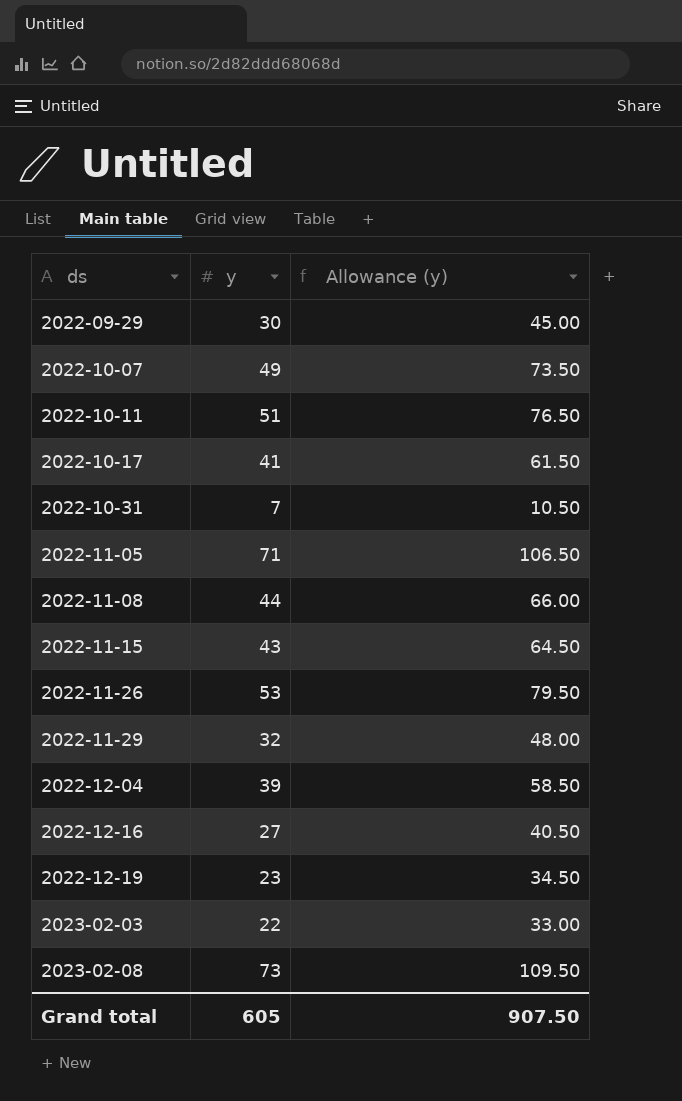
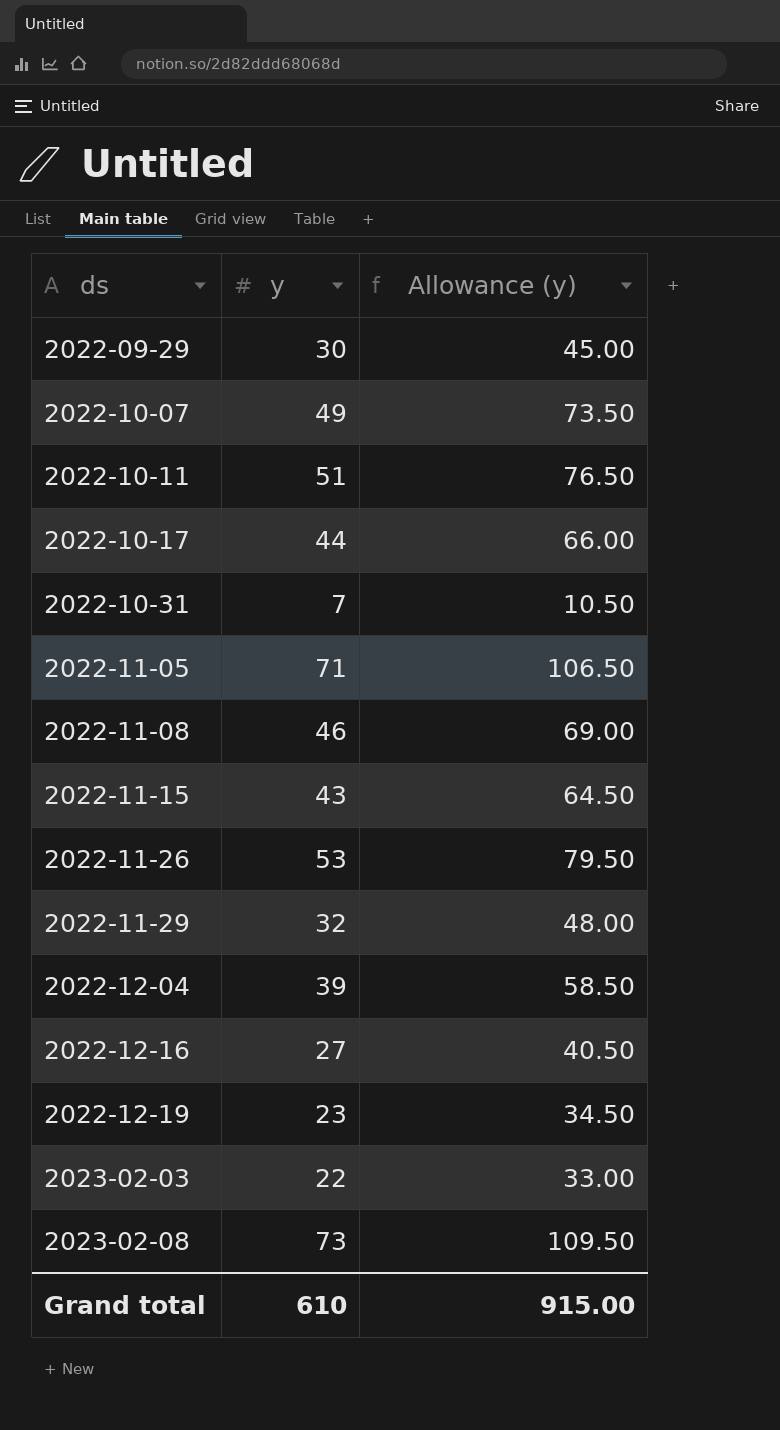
2022-10-17 | y: 41 -> 44
2022-10-17 | Allowance (y): 61.50 -> 66.00
2022-11-08 | y: 44 -> 46
2022-11-08 | Allowance (y): 66.00 -> 69.00
Grand total | y: 605 -> 610
Grand total | Allowance (y): 907.50 -> 915.00

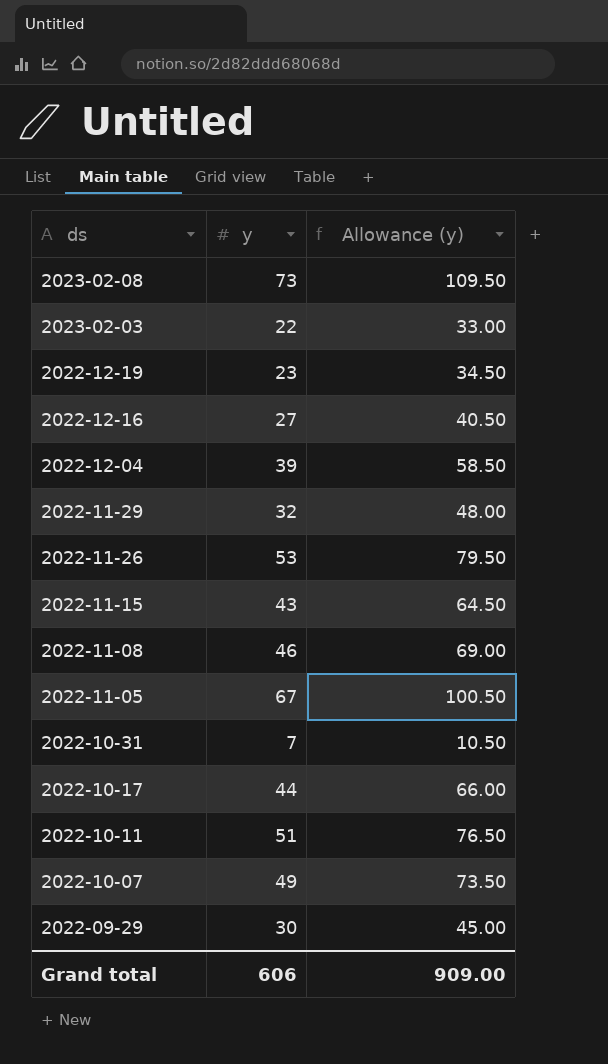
row order: ds ascending -> ds descending
2022-11-05 | y: 71 -> 67
2022-11-05 | Allowance (y): 106.50 -> 100.50
Grand total | y: 610 -> 606
Grand total | Allowance (y): 915.00 -> 909.00

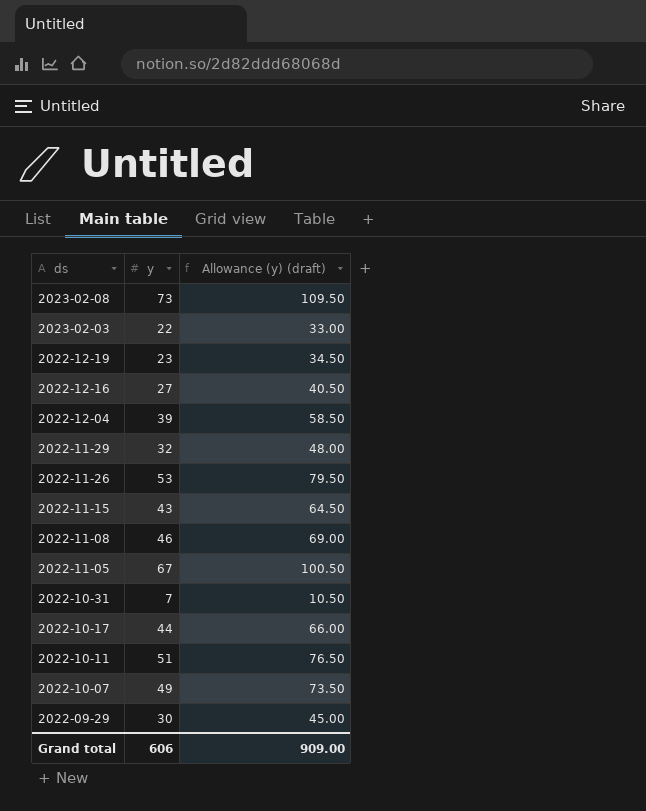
column name: Allowance (y) -> Allowance (y) (draft)

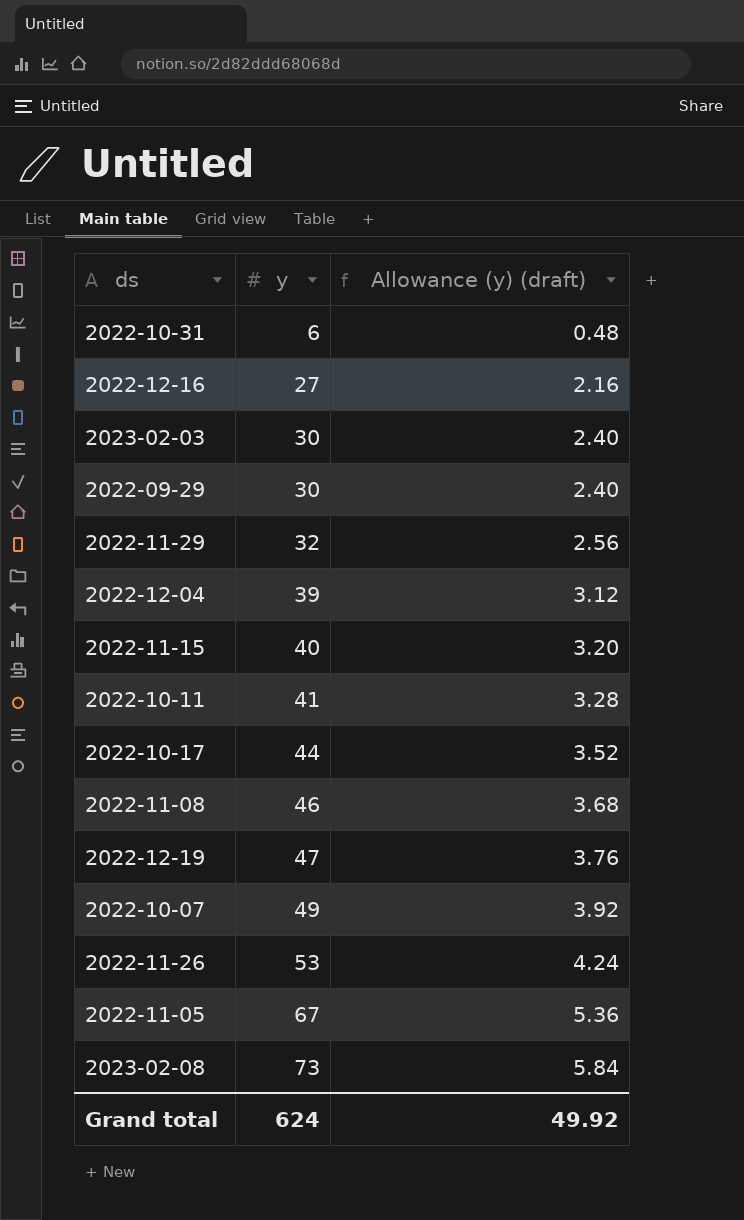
row order: ds descending -> y ascending
column Allowance (y) (draft) | formula: [y] * 1.5 -> [y] * 0.08
2022-10-31 | y: 7 -> 6
2023-02-03 | y: 22 -> 30
2022-11-15 | y: 43 -> 40
2022-10-11 | y: 51 -> 41
2022-12-19 | y: 23 -> 47
Grand total | y: 606 -> 624
Grand total | Allowance (y) (draft): 909.00 -> 49.92

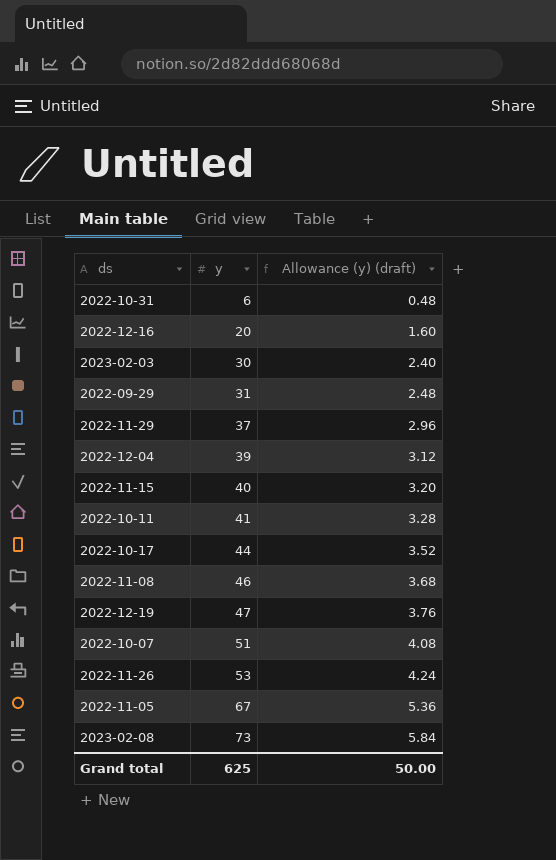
2022-12-16 | y: 27 -> 20
2022-12-16 | Allowance (y) (draft): 2.16 -> 1.60
2022-09-29 | y: 30 -> 31
2022-09-29 | Allowance (y) (draft): 2.40 -> 2.48
2022-11-29 | y: 32 -> 37
2022-11-29 | Allowance (y) (draft): 2.56 -> 2.96
2022-10-07 | y: 49 -> 51
2022-10-07 | Allowance (y) (draft): 3.92 -> 4.08
Grand total | y: 624 -> 625
Grand total | Allowance (y) (draft): 49.92 -> 50.00

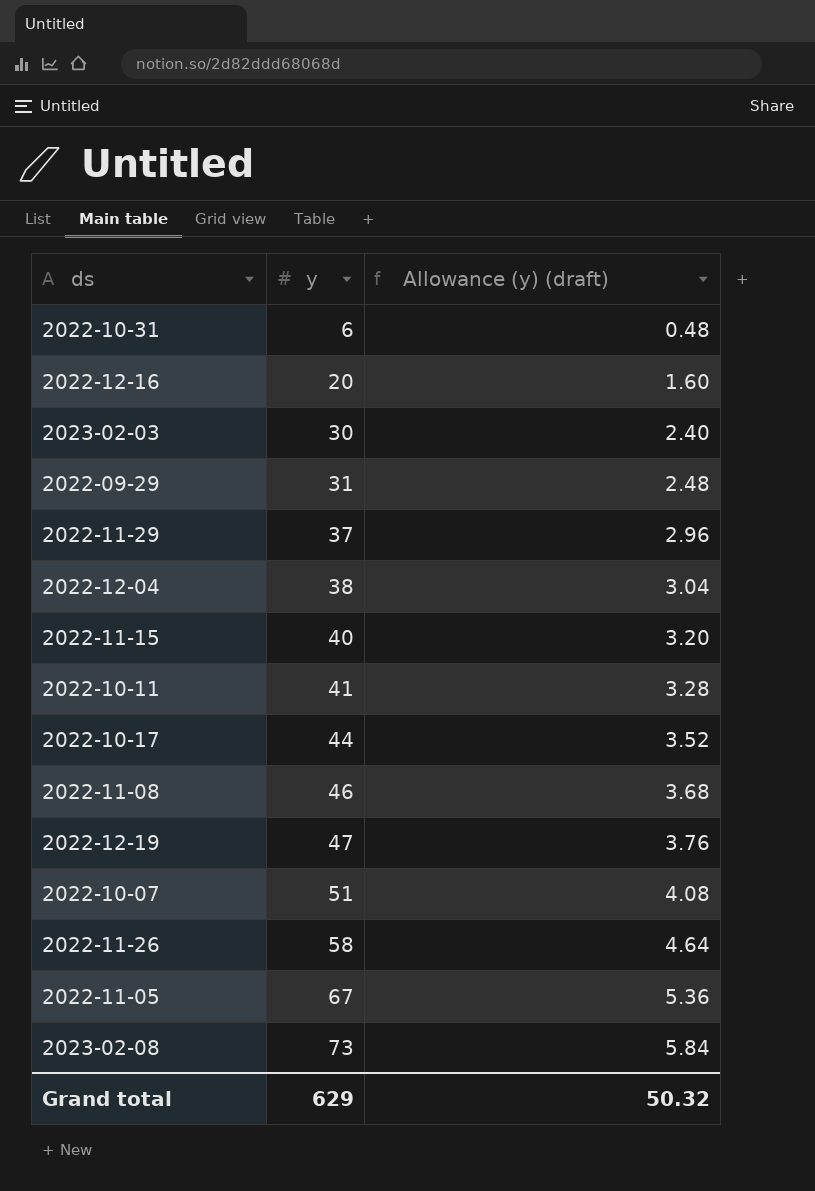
2022-12-04 | y: 39 -> 38
2022-12-04 | Allowance (y) (draft): 3.12 -> 3.04
2022-11-26 | y: 53 -> 58
2022-11-26 | Allowance (y) (draft): 4.24 -> 4.64
Grand total | y: 625 -> 629
Grand total | Allowance (y) (draft): 50.00 -> 50.32

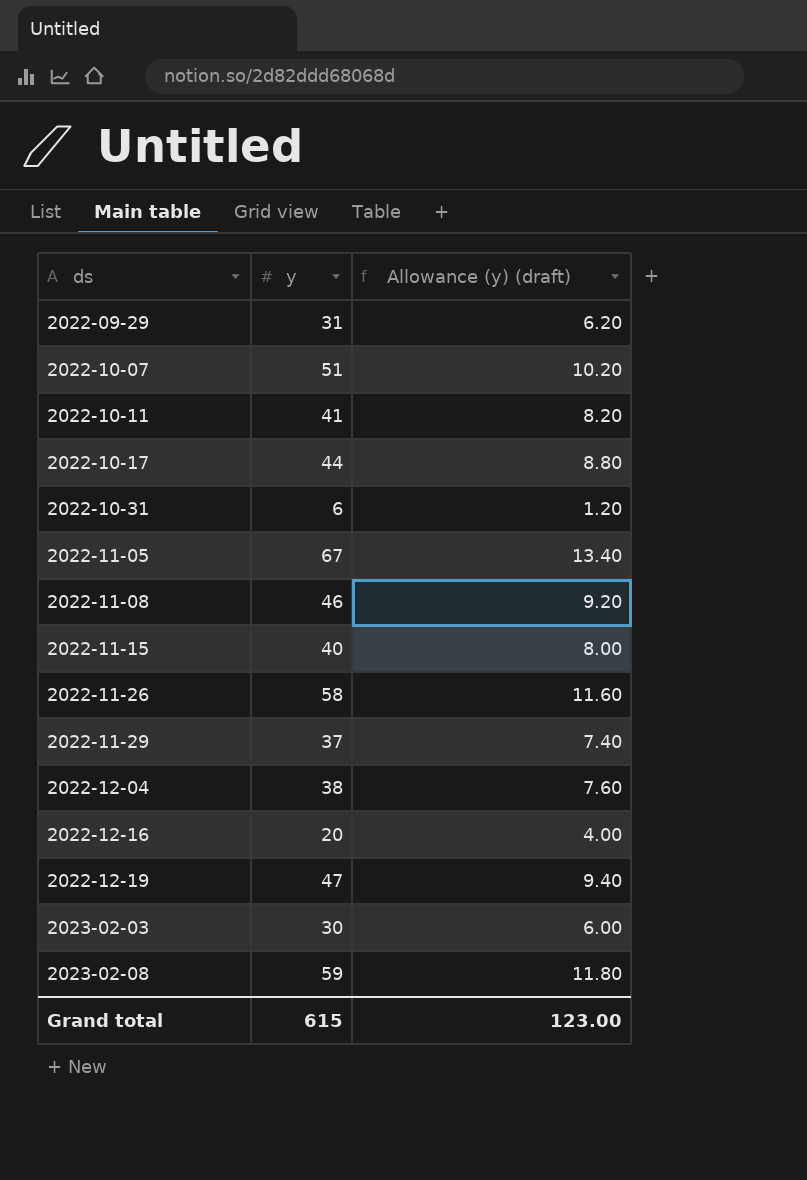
row order: y ascending -> ds ascending
column Allowance (y) (draft) | formula: [y] * 0.08 -> [y] * 0.2
2023-02-08 | y: 73 -> 59
Grand total | y: 629 -> 615
Grand total | Allowance (y) (draft): 50.32 -> 123.00

